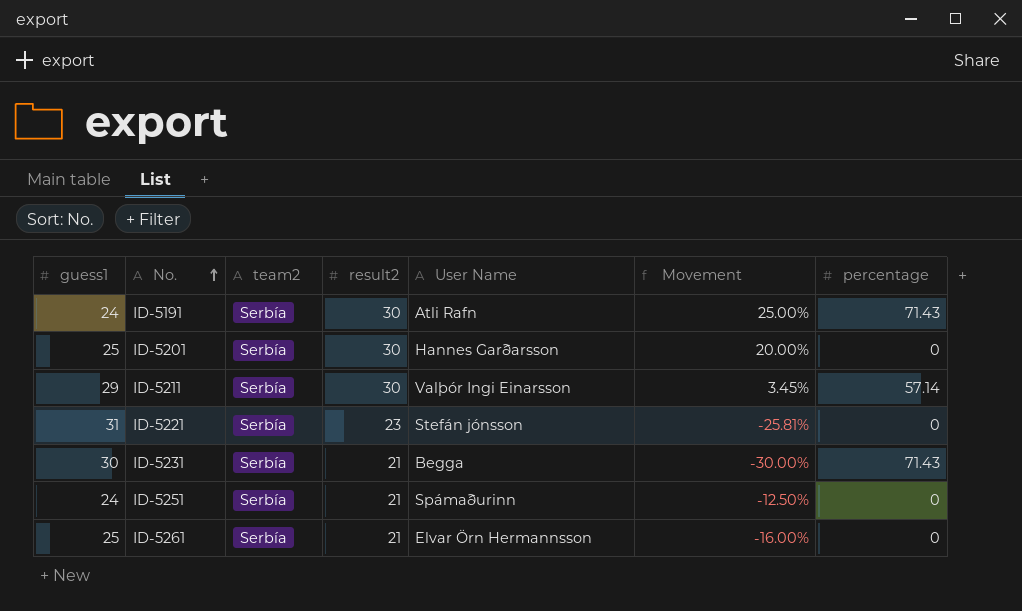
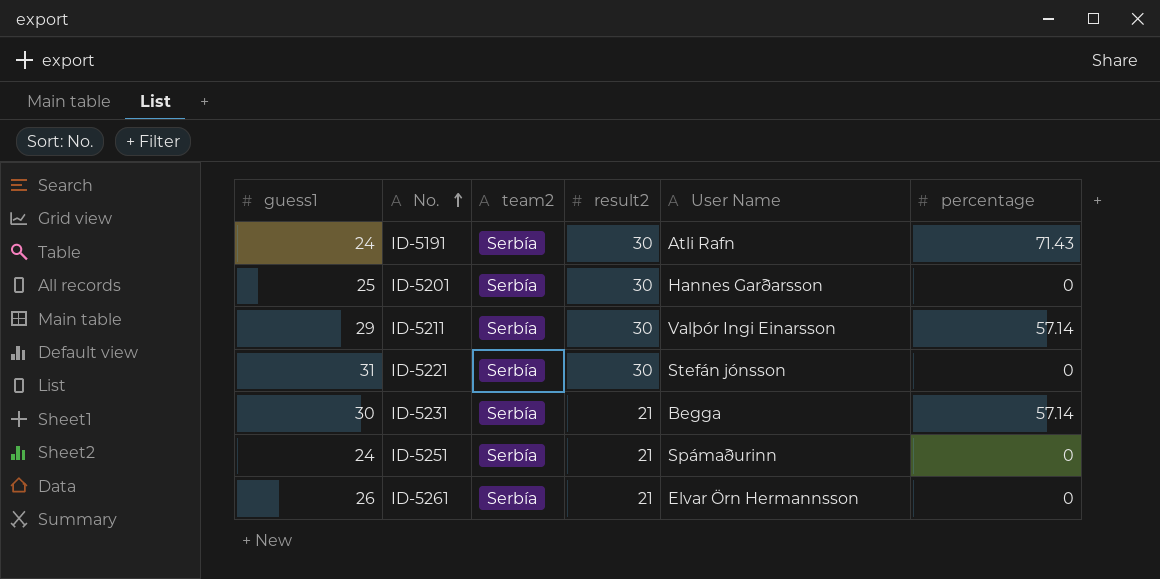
column Movement | formula: ([result2] - [guess1]) / [guess1] -> none
ID-5221 | result2: 23 -> 30
ID-5231 | percentage: 71.43 -> 57.14
ID-5261 | guess1: 25 -> 26

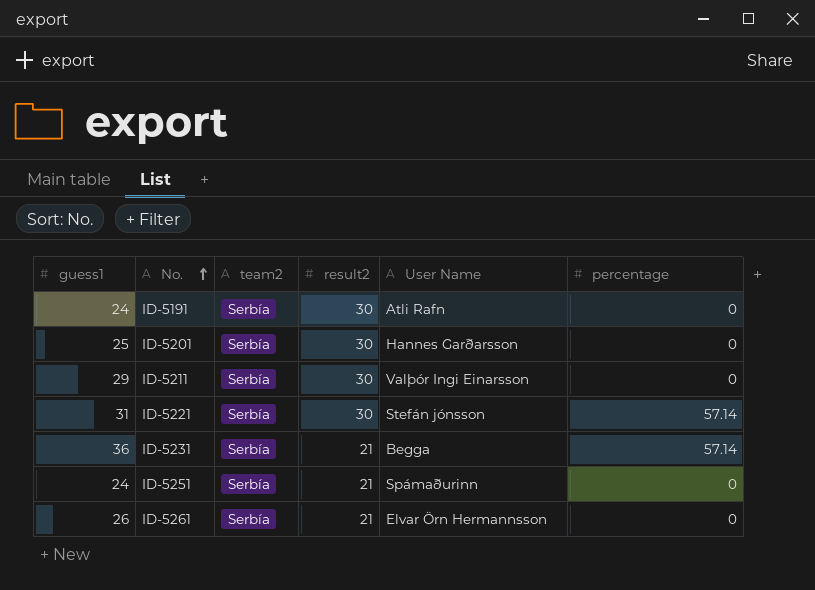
ID-5191 | percentage: 71.43 -> 0
ID-5211 | percentage: 57.14 -> 0
ID-5221 | percentage: 0 -> 57.14
ID-5231 | guess1: 30 -> 36

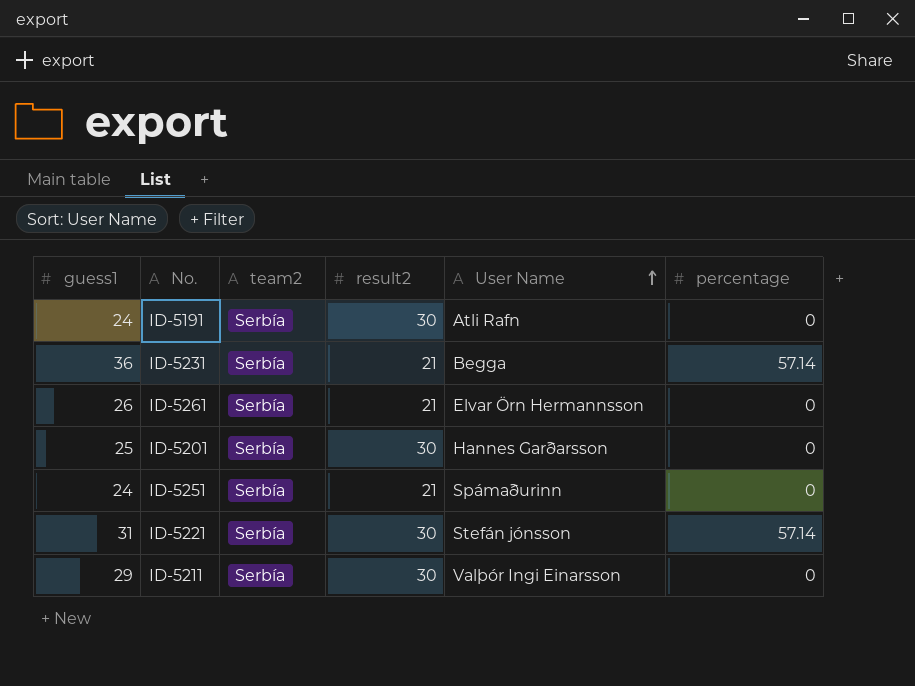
row order: No. ascending -> User Name ascending

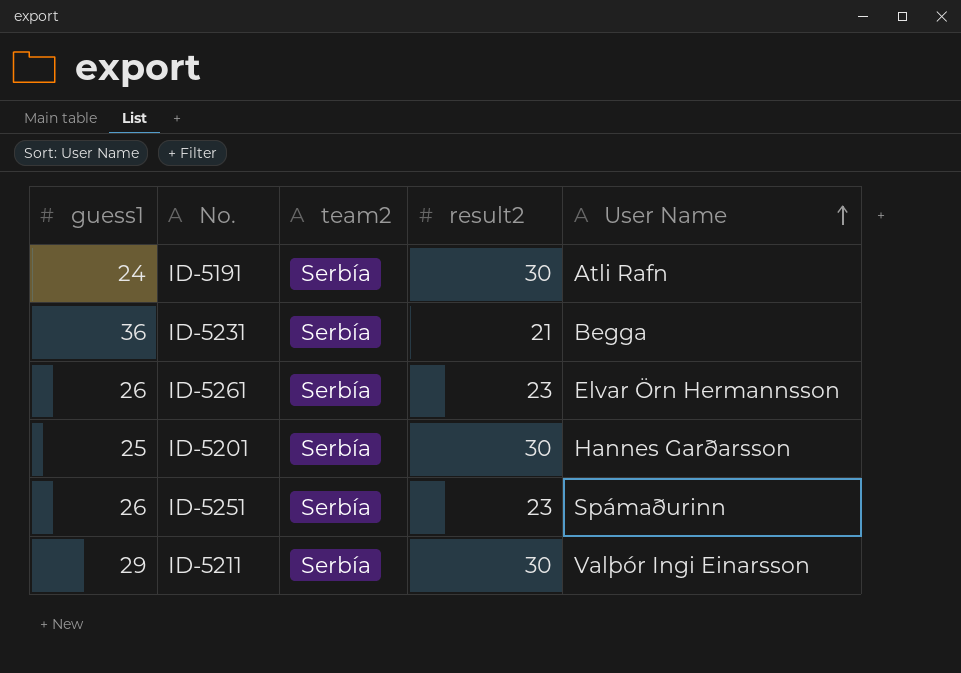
column percentage | position: 6 -> none
row ID-5221: 31 | Serbía | 30 | Stefán jónsson | 57.14 -> none
ID-5261 | result2: 21 -> 23
ID-5251 | guess1: 24 -> 26
ID-5251 | result2: 21 -> 23

